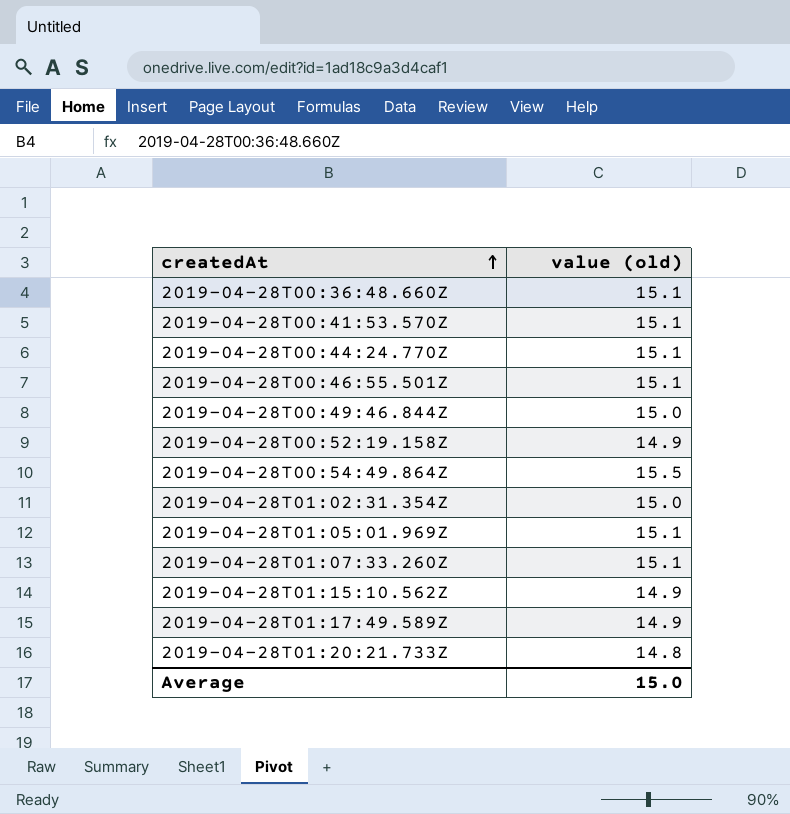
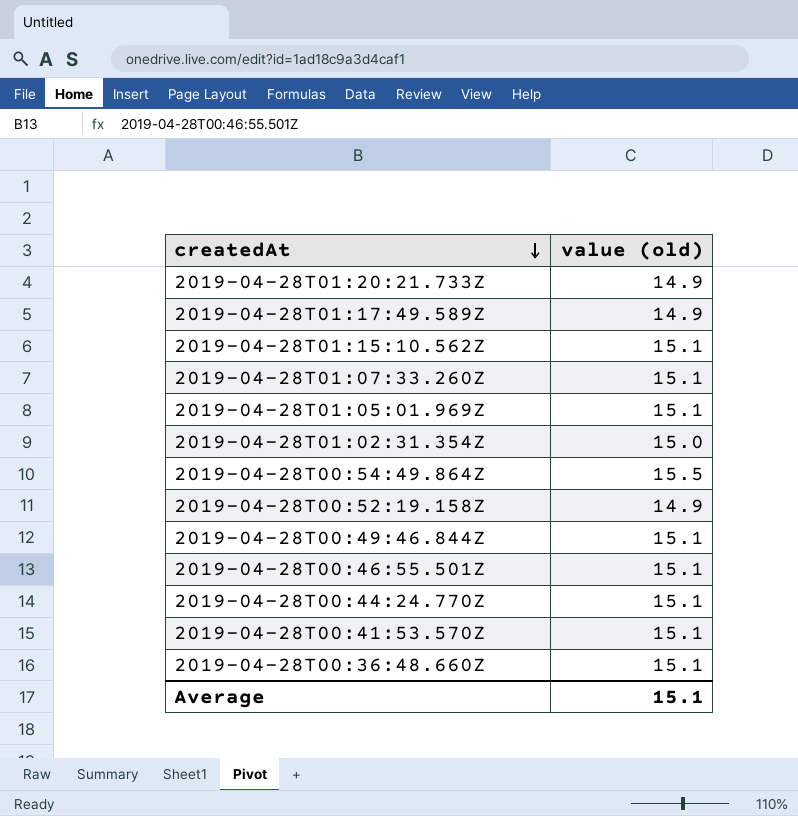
row order: createdAt ascending -> createdAt descending
2019-04-28T01:20:21.733Z | value (old): 14.8 -> 14.9
2019-04-28T01:15:10.562Z | value (old): 14.9 -> 15.1
2019-04-28T00:49:46.844Z | value (old): 15.0 -> 15.1
Average | value (old): 15.0 -> 15.1

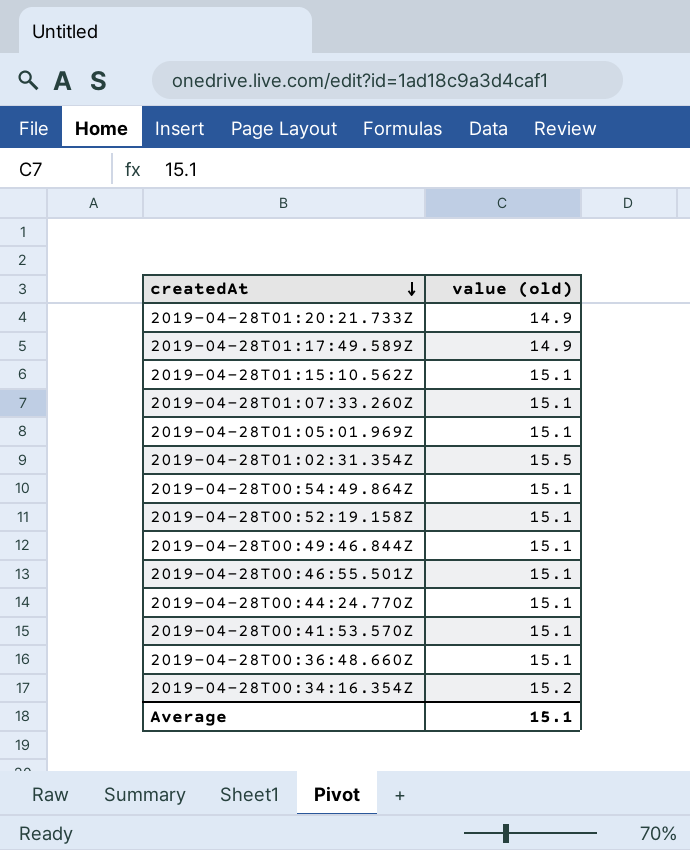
2019-04-28T01:02:31.354Z | value (old): 15.0 -> 15.5
2019-04-28T00:54:49.864Z | value (old): 15.5 -> 15.1
2019-04-28T00:52:19.158Z | value (old): 14.9 -> 15.1
row 2019-04-28T00:34:16.354Z: none -> 15.2

